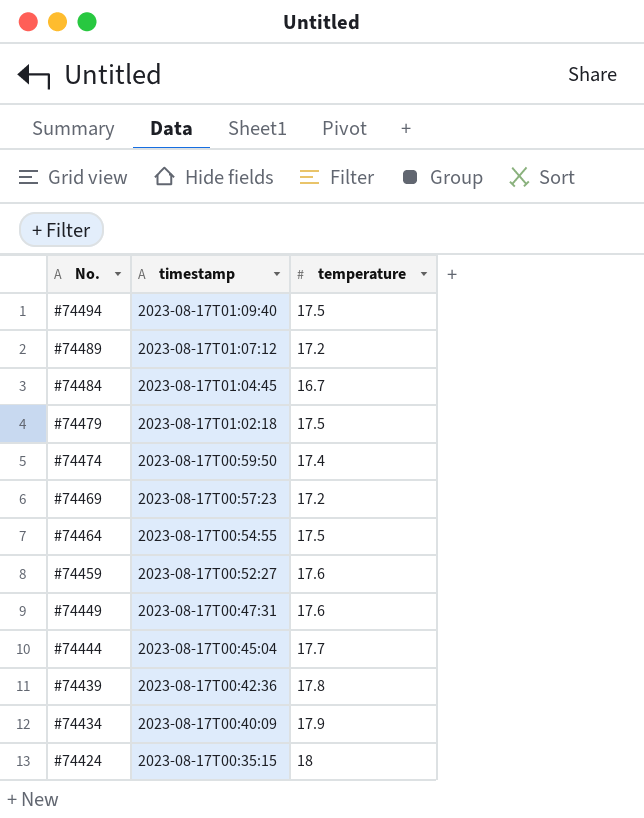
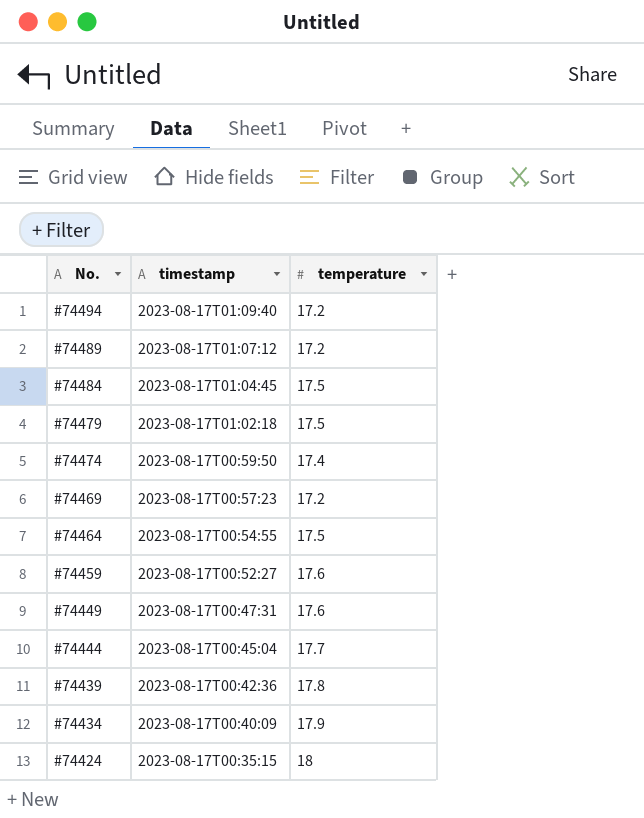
#74494 | temperature: 17.5 -> 17.2
#74484 | temperature: 16.7 -> 17.5

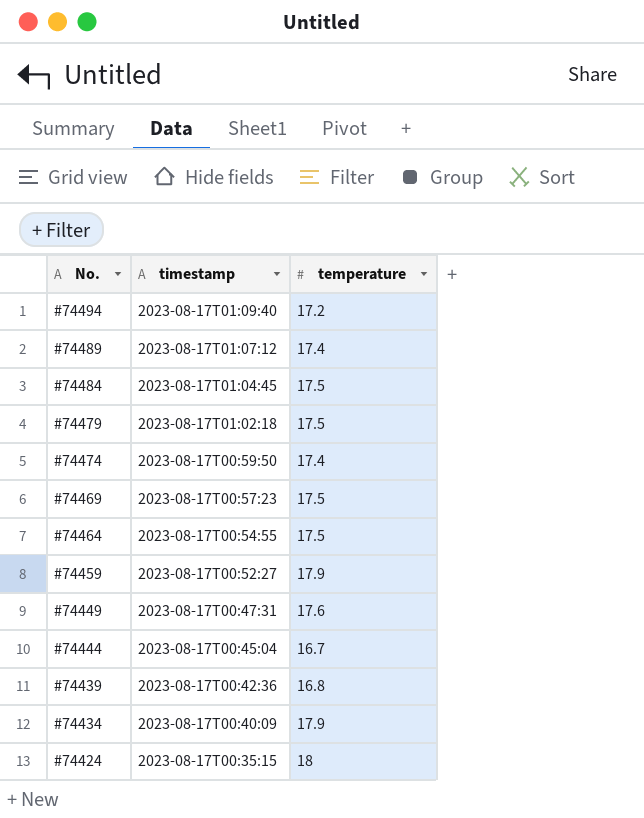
#74489 | temperature: 17.2 -> 17.4
#74469 | temperature: 17.2 -> 17.5
#74459 | temperature: 17.6 -> 17.9
#74444 | temperature: 17.7 -> 16.7
#74439 | temperature: 17.8 -> 16.8

